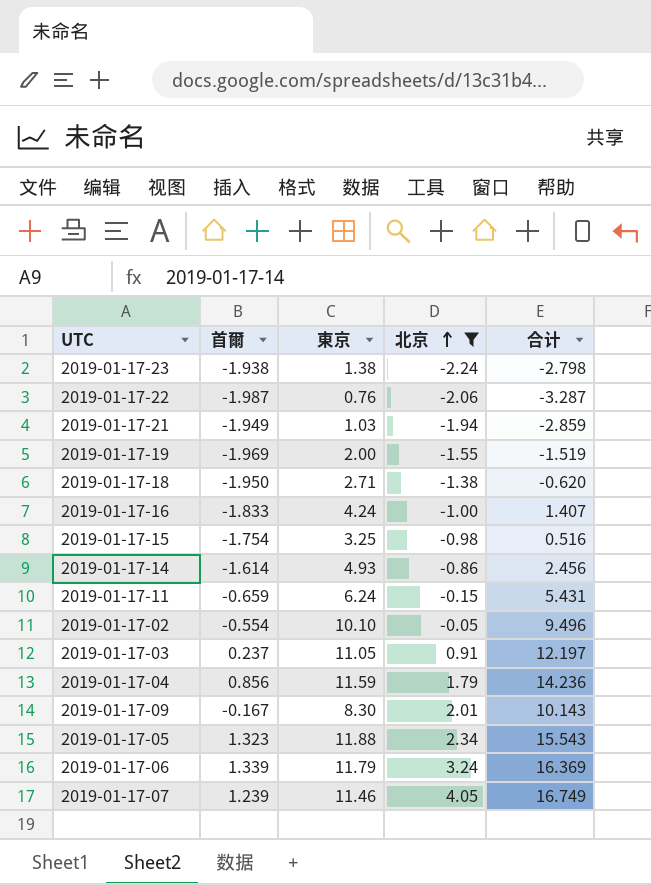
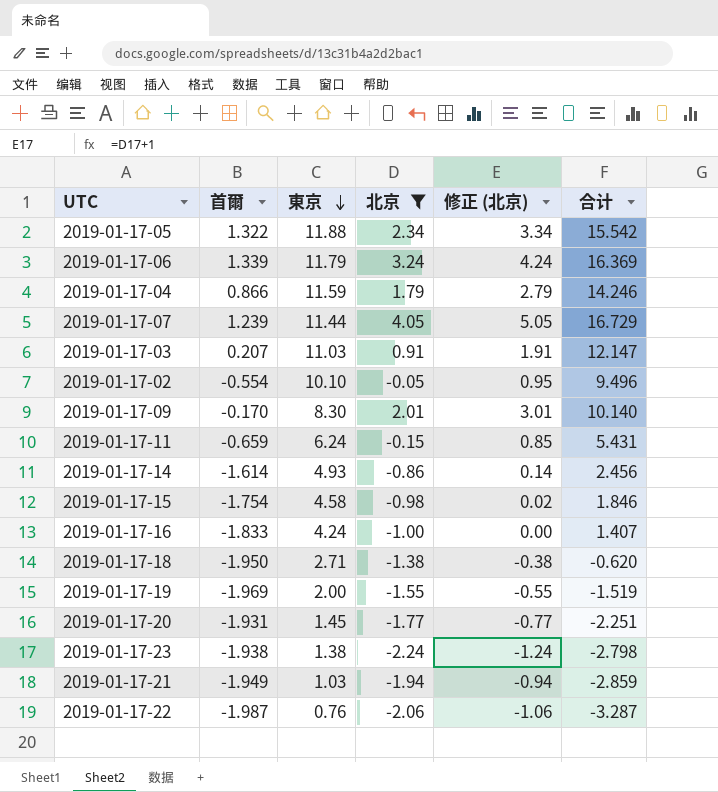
row order: 北京 ascending -> 東京 descending
column 修正 (北京) | formula: none -> [北京] + 1
2019-01-17-05 | 首爾: 1.323 -> 1.322
2019-01-17-05 | 合计: 15.543 -> 15.542
2019-01-17-04 | 首爾: 0.856 -> 0.866
2019-01-17-04 | 合计: 14.236 -> 14.246
2019-01-17-07 | 東京: 11.46 -> 11.44
2019-01-17-07 | 合计: 16.749 -> 16.729
2019-01-17-03 | 首爾: 0.237 -> 0.207
2019-01-17-03 | 東京: 11.05 -> 11.03
2019-01-17-03 | 合计: 12.197 -> 12.147
2019-01-17-09 | 首爾: -0.167 -> -0.170
2019-01-17-09 | 合计: 10.143 -> 10.140
2019-01-17-15 | 東京: 3.25 -> 4.58
2019-01-17-15 | 合计: 0.516 -> 1.846
row 2019-01-17-20: none -> -1.931 | 1.45 | -1.77 | -0.77 | -2.251

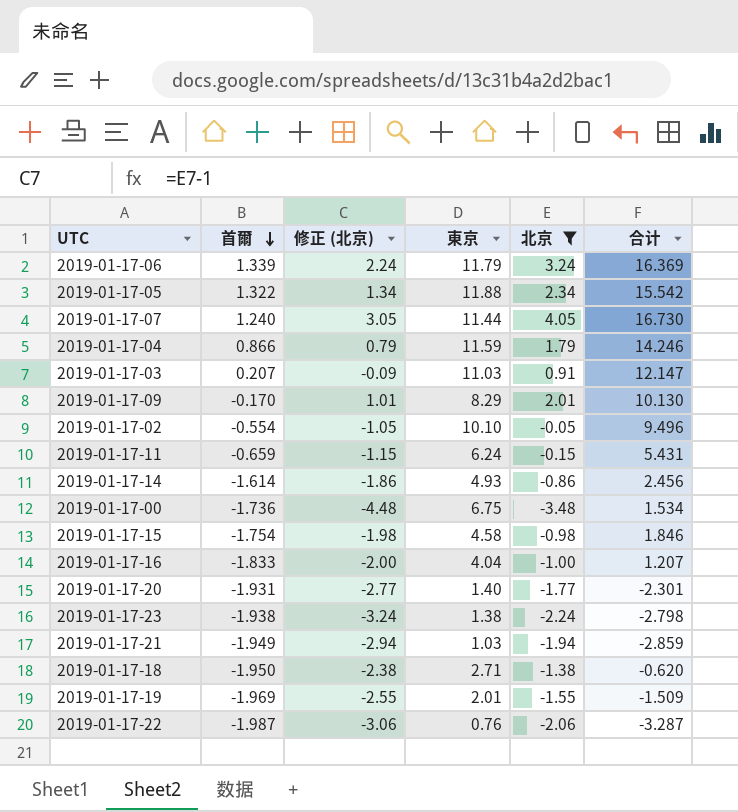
row order: 東京 descending -> 首爾 descending
column 修正 (北京) | formula: [北京] + 1 -> [北京] - 1
column 修正 (北京) | position: 5 -> 3
2019-01-17-07 | 首爾: 1.239 -> 1.240
2019-01-17-07 | 合计: 16.729 -> 16.730
2019-01-17-09 | 東京: 8.30 -> 8.29
2019-01-17-09 | 合计: 10.140 -> 10.130
row 2019-01-17-00: none -> -1.736 | -4.48 | 6.75 | -3.48 | 1.534
2019-01-17-16 | 東京: 4.24 -> 4.04
2019-01-17-16 | 合计: 1.407 -> 1.207
2019-01-17-20 | 東京: 1.45 -> 1.40
2019-01-17-20 | 合计: -2.251 -> -2.301
2019-01-17-19 | 東京: 2.00 -> 2.01
2019-01-17-19 | 合计: -1.519 -> -1.509

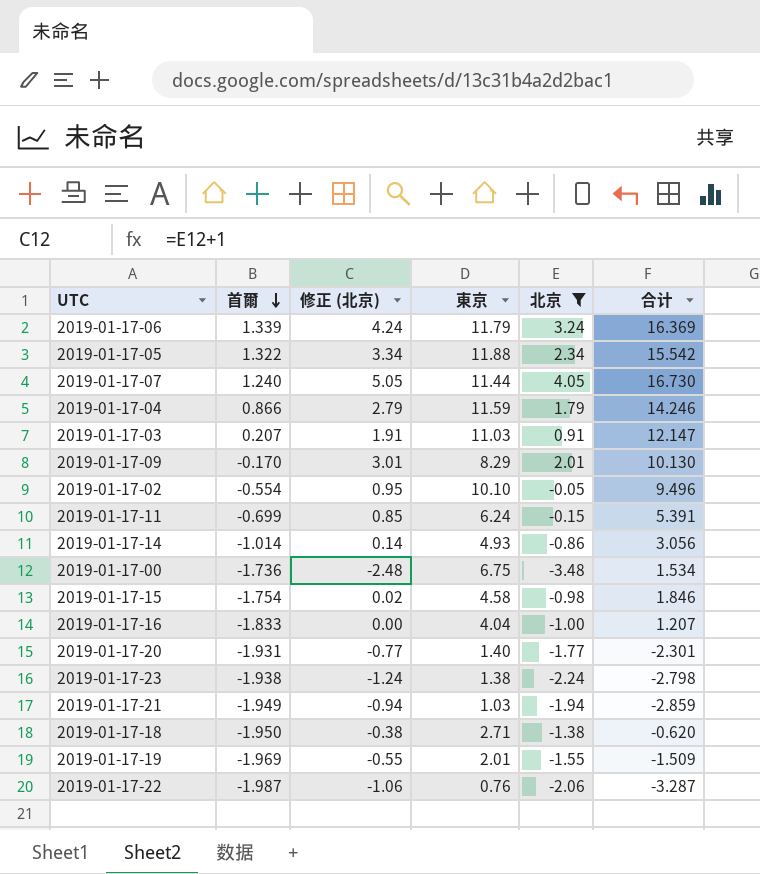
column 修正 (北京) | formula: [北京] - 1 -> [北京] + 1
2019-01-17-11 | 首爾: -0.659 -> -0.699
2019-01-17-11 | 合计: 5.431 -> 5.391
2019-01-17-14 | 首爾: -1.614 -> -1.014
2019-01-17-14 | 合计: 2.456 -> 3.056

